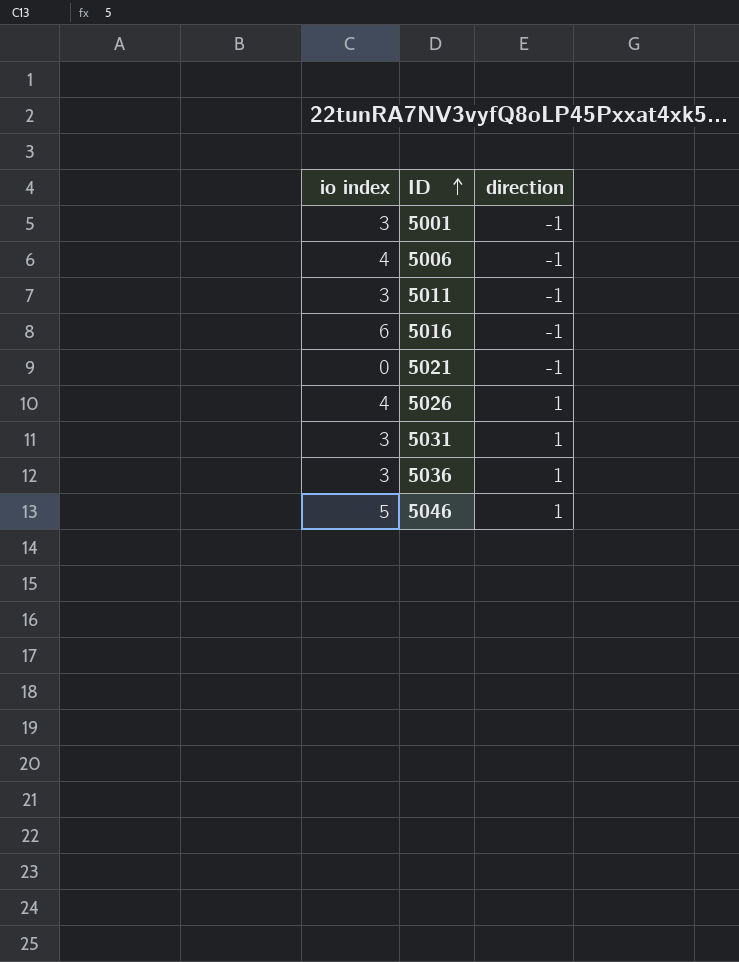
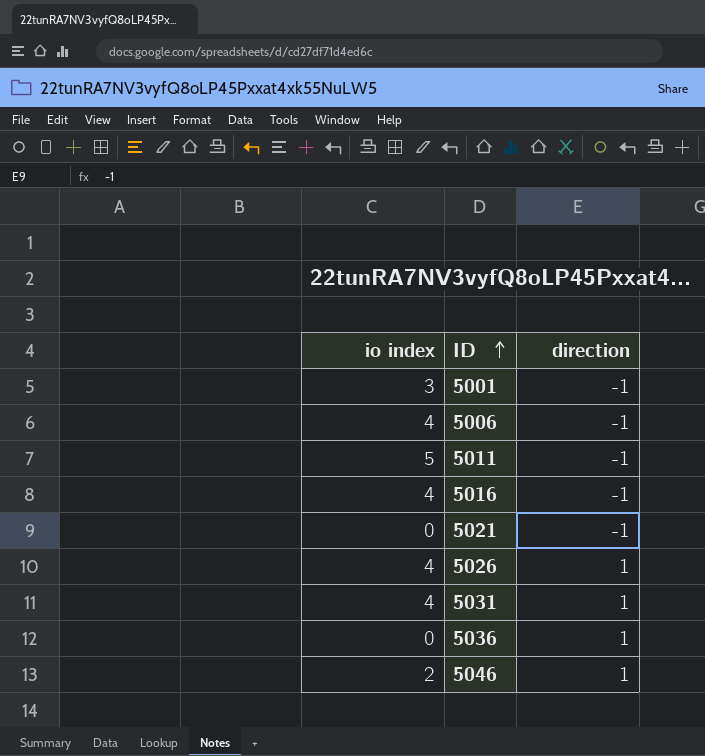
5011 | io index: 3 -> 5
5016 | io index: 6 -> 4
5031 | io index: 3 -> 4
5036 | io index: 3 -> 0
5046 | io index: 5 -> 2

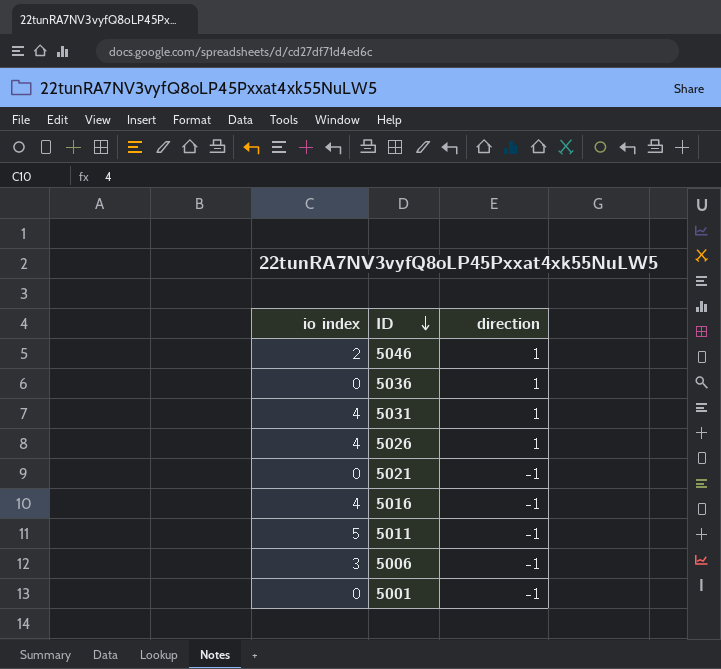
row order: ID ascending -> ID descending
5006 | io index: 4 -> 3
5001 | io index: 3 -> 0

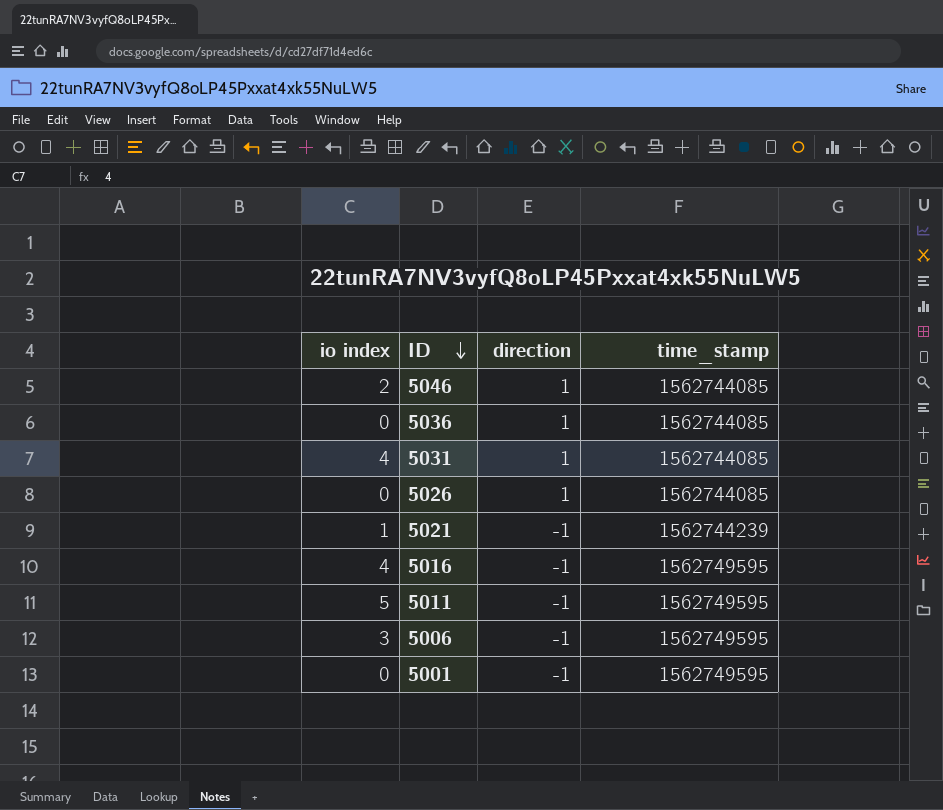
column time_stamp | position: none -> 4
5026 | io index: 4 -> 0
5021 | io index: 0 -> 1

